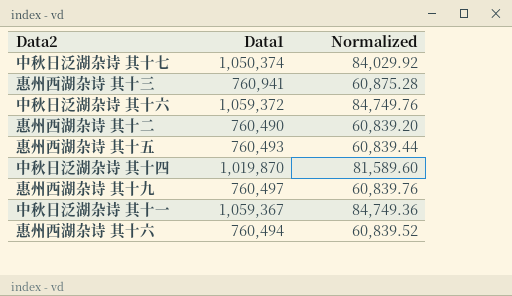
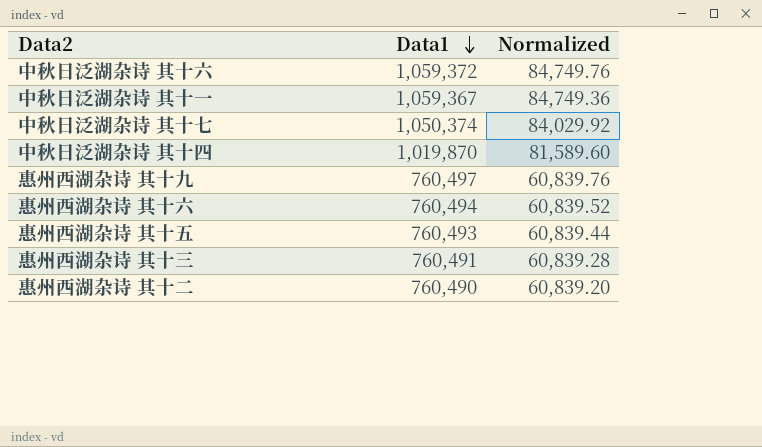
row order: none -> Data1 descending
惠州西湖杂诗 其十三 | Data1: 760,941 -> 760,491
惠州西湖杂诗 其十三 | Normalized: 60,875.28 -> 60,839.28

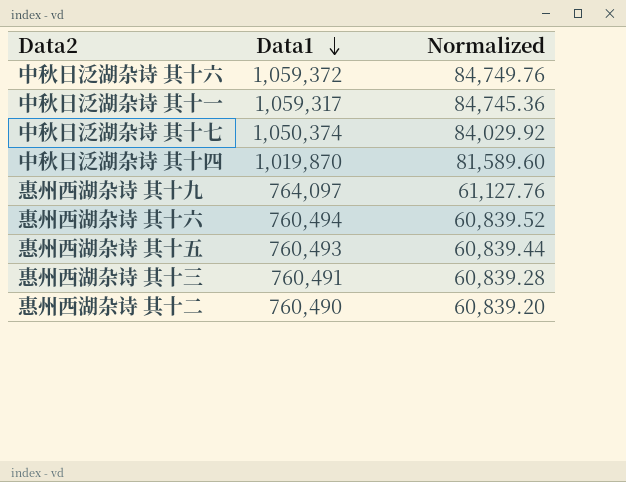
中秋日泛湖杂诗 其十一 | Data1: 1,059,367 -> 1,059,317
中秋日泛湖杂诗 其十一 | Normalized: 84,749.36 -> 84,745.36
惠州西湖杂诗 其十九 | Data1: 760,497 -> 764,097
惠州西湖杂诗 其十九 | Normalized: 60,839.76 -> 61,127.76

